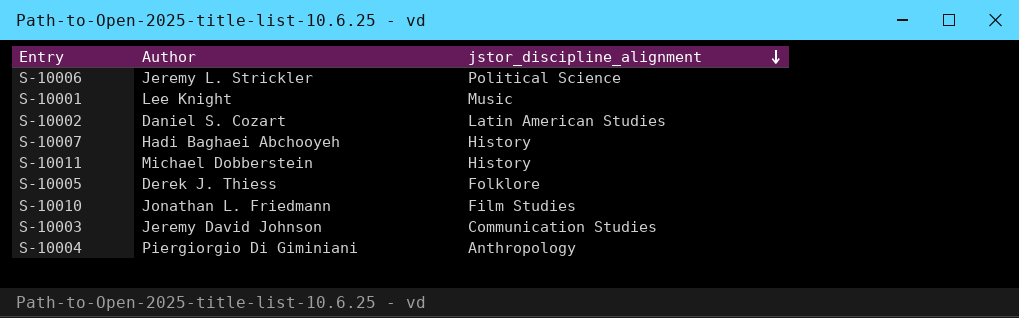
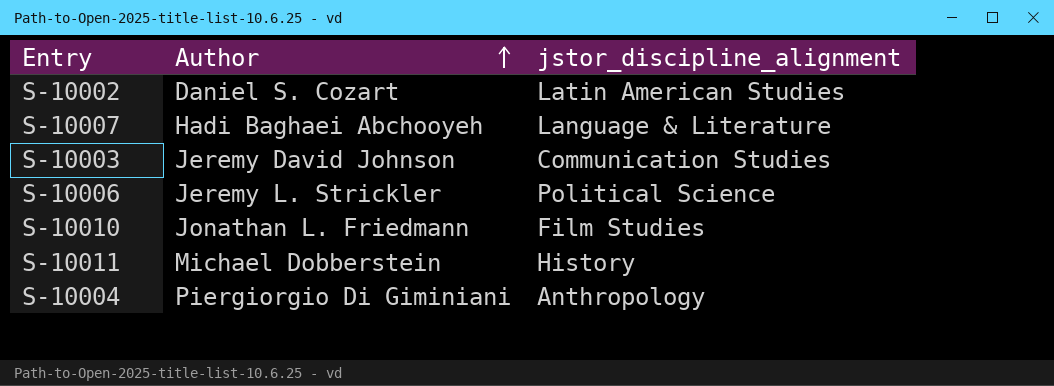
row order: jstor_discipline_alignment descending -> Author ascending
row S-10001: Lee Knight | Music -> none
row S-10005: Derek J. Thiess | Folklore -> none
S-10007 | jstor_discipline_alignment: History -> Language & Literature

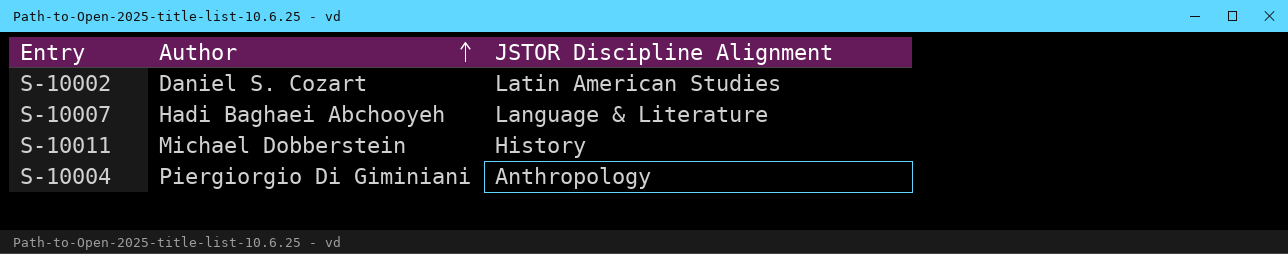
column name: jstor_discipline_alignment -> JSTOR Discipline Alignment
row S-10003: Jeremy David Johnson | Communication Studies -> none
row S-10006: Jeremy L. Strickler | Political Science -> none
row S-10010: Jonathan L. Friedmann | Film Studies -> none

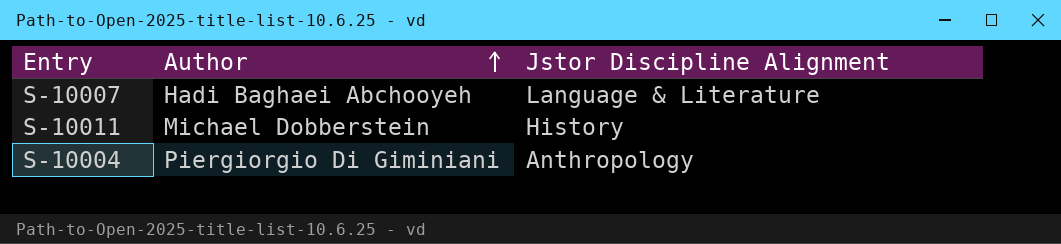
column name: JSTOR Discipline Alignment -> Jstor Discipline Alignment
row S-10002: Daniel S. Cozart | Latin American Studies -> none

